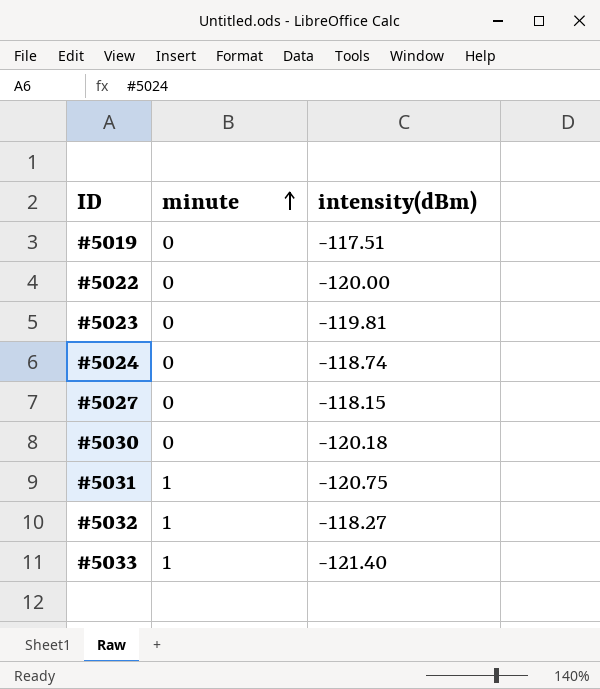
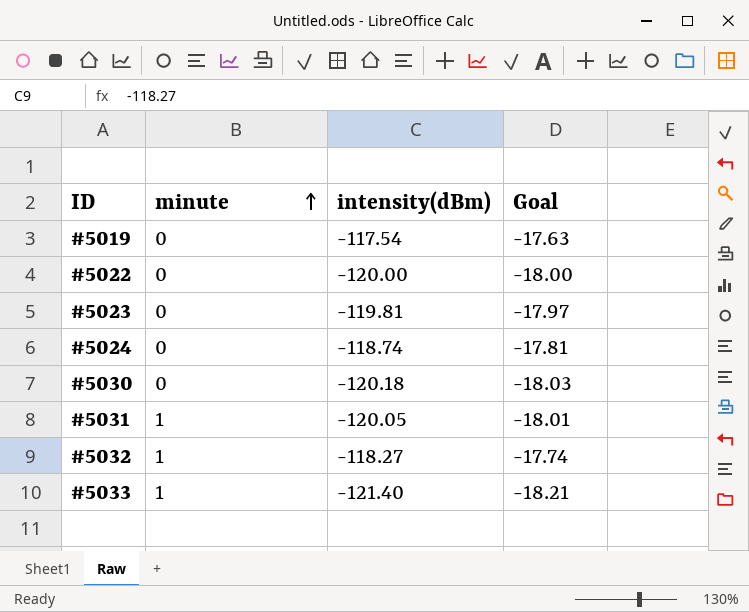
column Goal | formula: none -> [intensity(dBm)] * 0.15
row #5027: 0 | -118.15 -> none
#5019 | intensity(dBm): -117.51 -> -117.54
#5031 | intensity(dBm): -120.75 -> -120.05

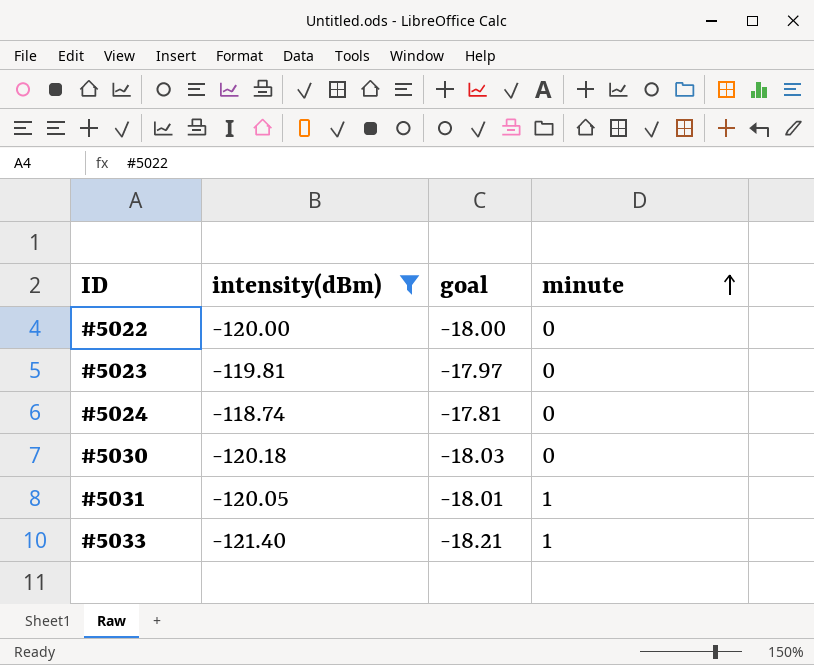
filter: none -> intensity(dBm) <= -118.74
column name: Goal -> goal
column minute | position: 2 -> 4

